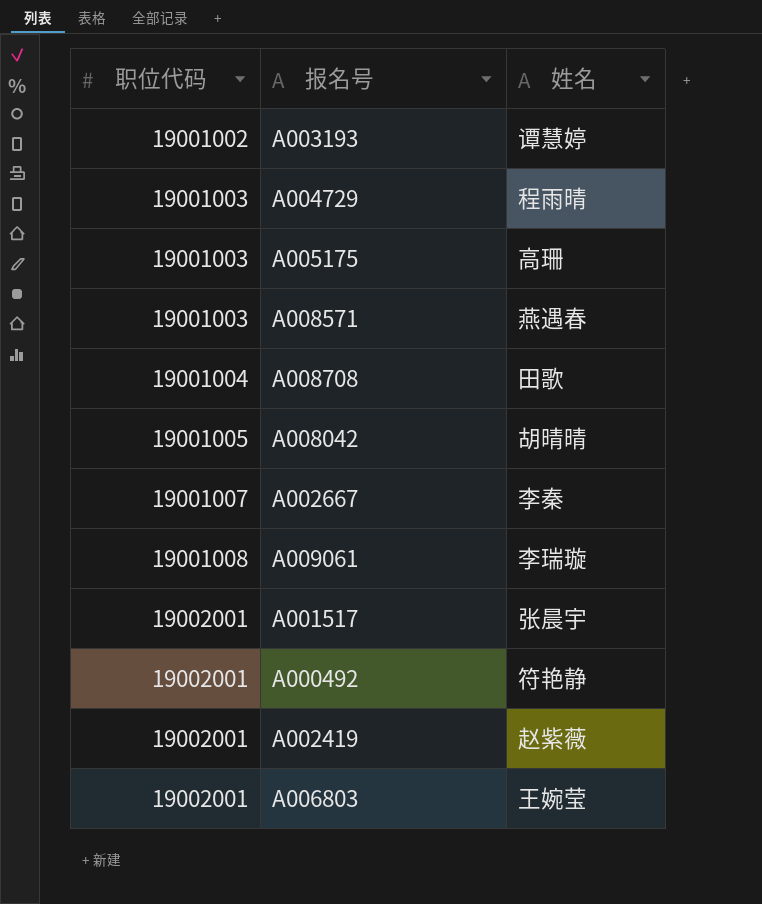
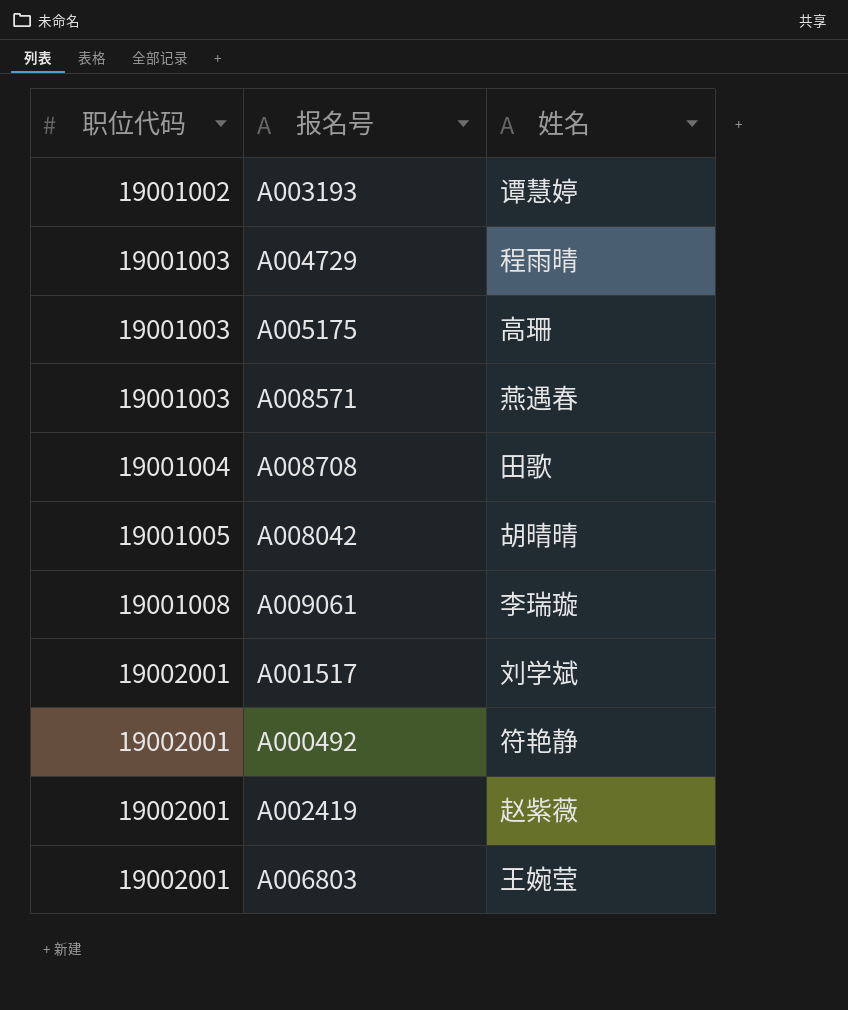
row A002667: 19001007 | 李秦 -> none
A001517 | 姓名: 张晨宇 -> 刘学斌

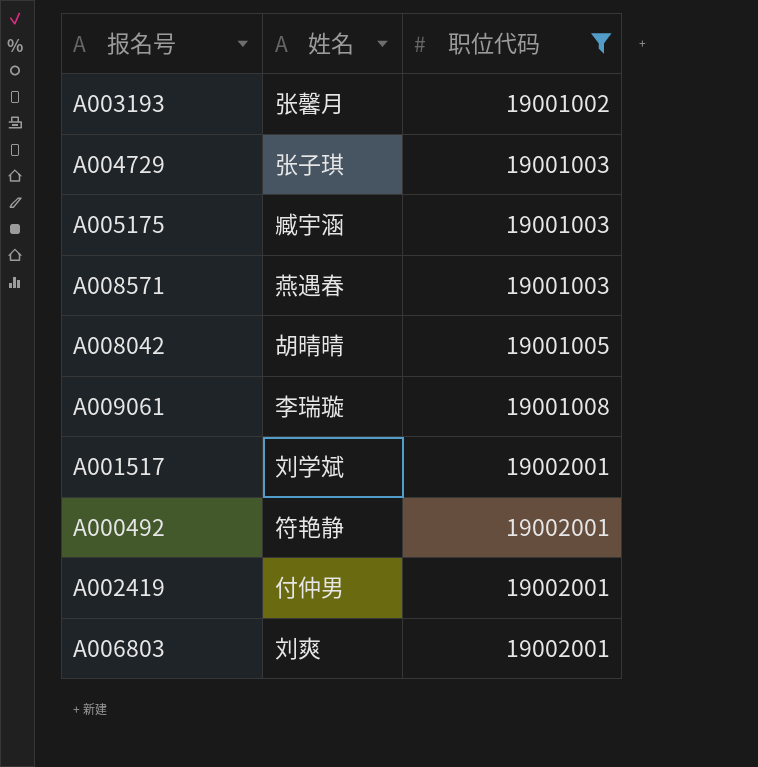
filter: none -> 职位代码 != 19001004
column 职位代码 | position: 1 -> 3
A003193 | 姓名: 谭慧婷 -> 张馨月
A004729 | 姓名: 程雨晴 -> 张子琪
A005175 | 姓名: 高珊 -> 臧宇涵
A002419 | 姓名: 赵紫薇 -> 付仲男
A006803 | 姓名: 王婉莹 -> 刘爽

